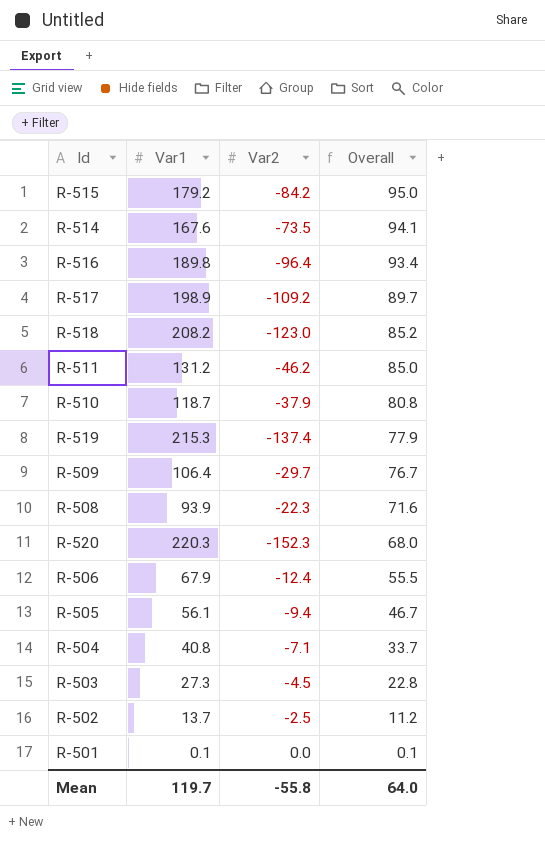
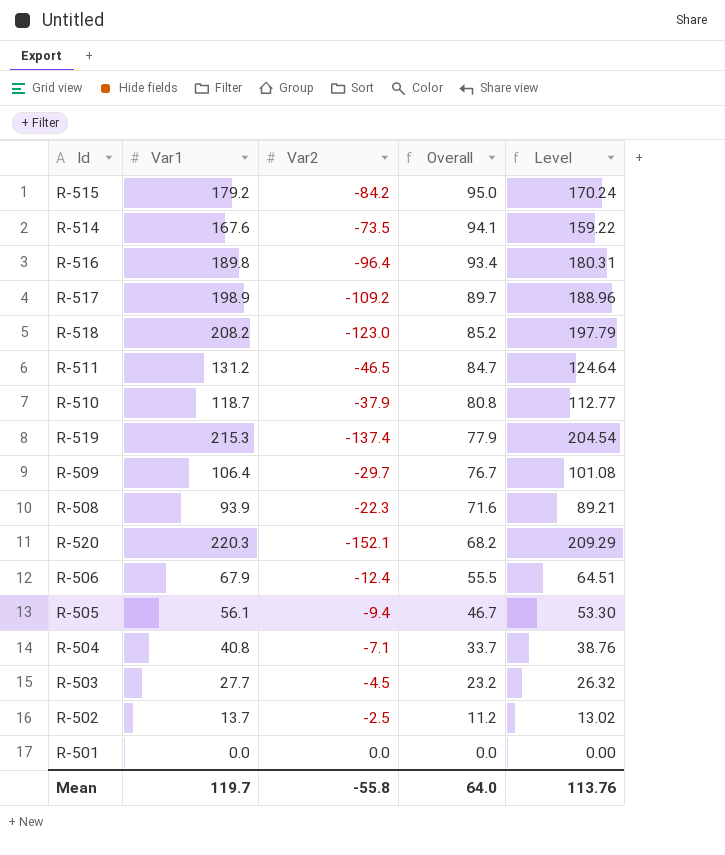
column Level | formula: none -> [Var1] * 0.95
R-511 | Var2: -46.2 -> -46.5
R-511 | Overall: 85.0 -> 84.7
R-520 | Var2: -152.3 -> -152.1
R-520 | Overall: 68.0 -> 68.2
R-503 | Var1: 27.3 -> 27.7
R-503 | Overall: 22.8 -> 23.2
R-501 | Var1: 0.1 -> 0.0
R-501 | Overall: 0.1 -> 0.0

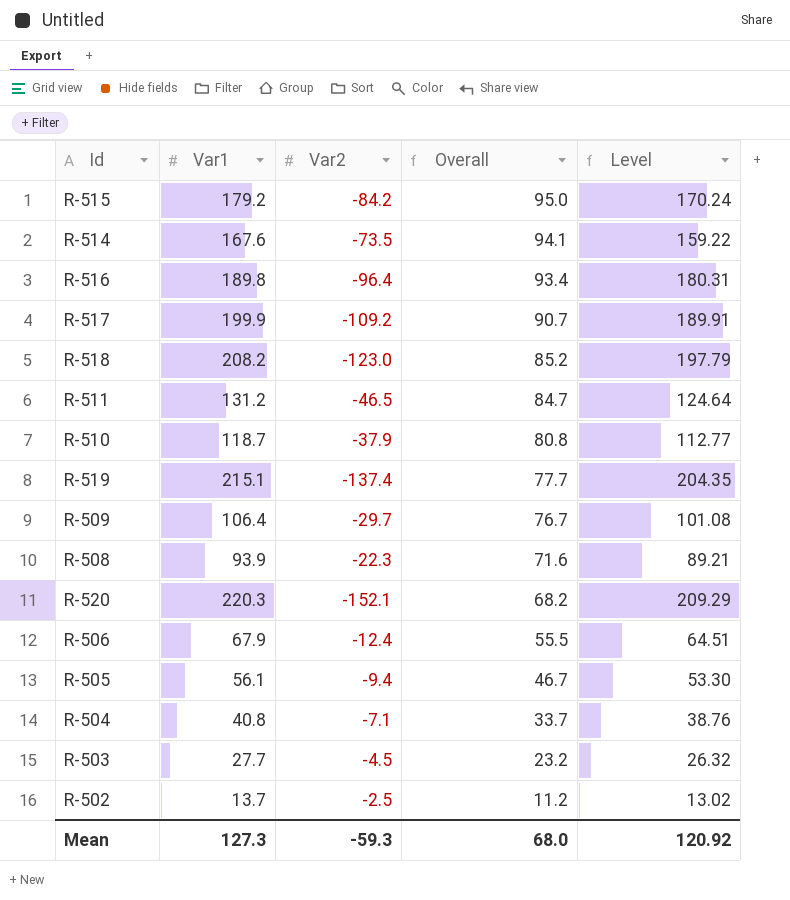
row R-501: 0.0 | 0.0 | 0.0 | 0.00 -> none
R-517 | Var1: 198.9 -> 199.9
R-517 | Overall: 89.7 -> 90.7
R-517 | Level: 188.96 -> 189.91
R-519 | Var1: 215.3 -> 215.1
R-519 | Overall: 77.9 -> 77.7
R-519 | Level: 204.54 -> 204.35
Mean | Var1: 119.7 -> 127.3
Mean | Var2: -55.8 -> -59.3
Mean | Overall: 64.0 -> 68.0
Mean | Level: 113.76 -> 120.92

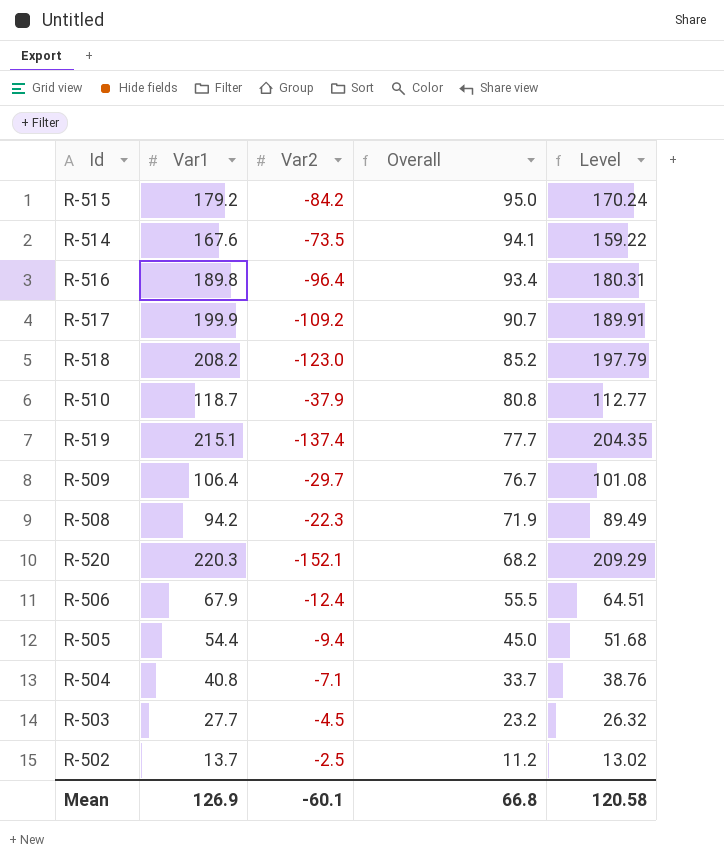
row R-511: 131.2 | -46.5 | 84.7 | 124.64 -> none
R-508 | Var1: 93.9 -> 94.2
R-508 | Overall: 71.6 -> 71.9
R-508 | Level: 89.21 -> 89.49
R-505 | Var1: 56.1 -> 54.4
R-505 | Overall: 46.7 -> 45.0
R-505 | Level: 53.30 -> 51.68
Mean | Var1: 127.3 -> 126.9
Mean | Var2: -59.3 -> -60.1
Mean | Overall: 68.0 -> 66.8
Mean | Level: 120.92 -> 120.58

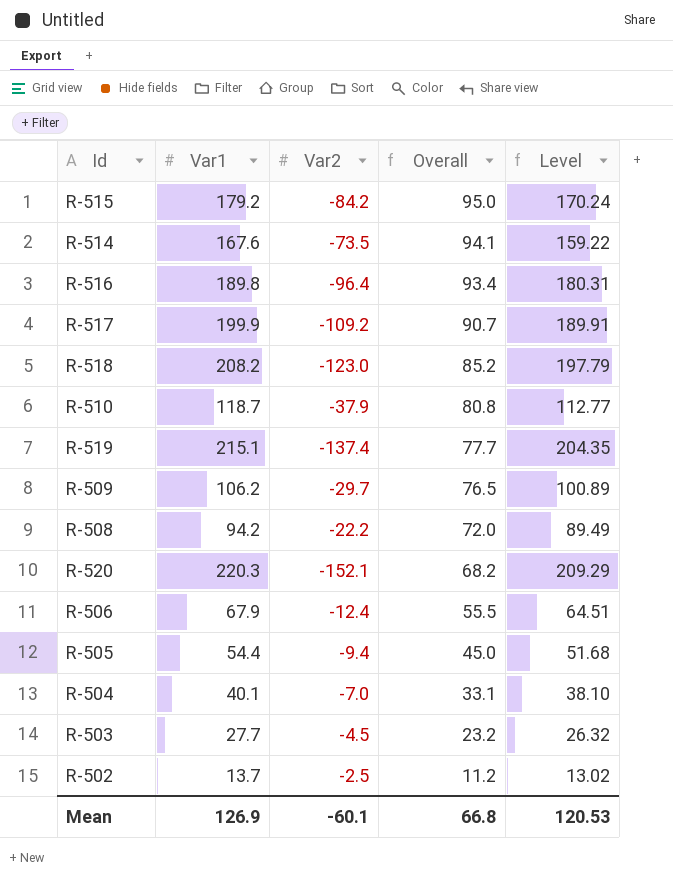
R-509 | Var1: 106.4 -> 106.2
R-509 | Overall: 76.7 -> 76.5
R-509 | Level: 101.08 -> 100.89
R-508 | Var2: -22.3 -> -22.2
R-508 | Overall: 71.9 -> 72.0
R-504 | Var1: 40.8 -> 40.1
R-504 | Var2: -7.1 -> -7.0
R-504 | Overall: 33.7 -> 33.1
R-504 | Level: 38.76 -> 38.10
Mean | Level: 120.58 -> 120.53

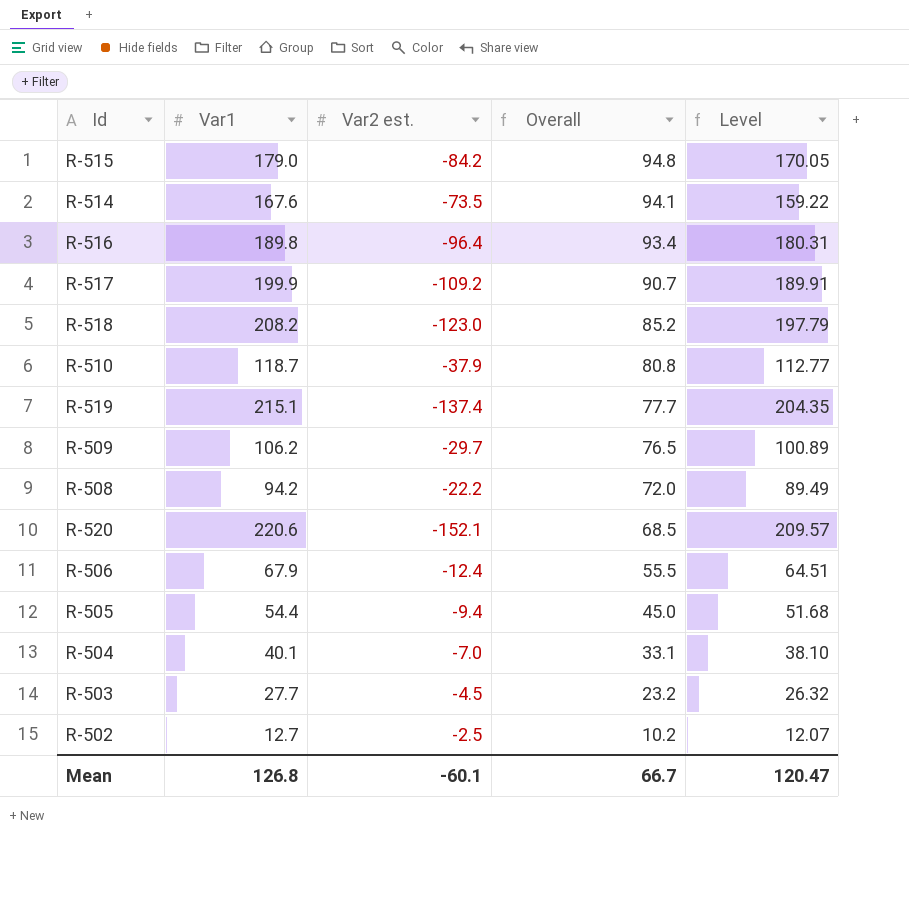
column name: Var2 -> Var2 est.
R-515 | Var1: 179.2 -> 179.0
R-515 | Overall: 95.0 -> 94.8
R-515 | Level: 170.24 -> 170.05
R-520 | Var1: 220.3 -> 220.6
R-520 | Overall: 68.2 -> 68.5
R-520 | Level: 209.29 -> 209.57
R-502 | Var1: 13.7 -> 12.7
R-502 | Overall: 11.2 -> 10.2
R-502 | Level: 13.02 -> 12.07
Mean | Var1: 126.9 -> 126.8
Mean | Overall: 66.8 -> 66.7
Mean | Level: 120.53 -> 120.47

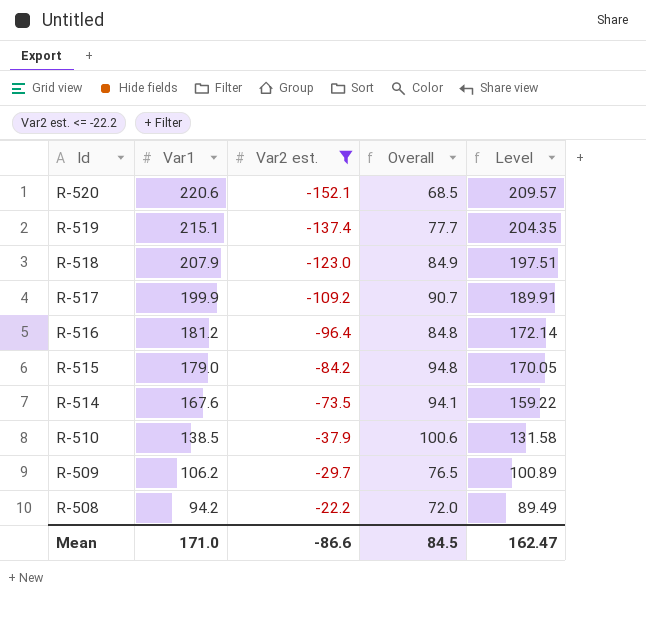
filter: none -> Var2 est. <= -22.2
row order: Overall descending -> Id descending
R-518 | Var1: 208.2 -> 207.9
R-518 | Overall: 85.2 -> 84.9
R-518 | Level: 197.79 -> 197.51
R-516 | Var1: 189.8 -> 181.2
R-516 | Overall: 93.4 -> 84.8
R-516 | Level: 180.31 -> 172.14
R-510 | Var1: 118.7 -> 138.5
R-510 | Overall: 80.8 -> 100.6
R-510 | Level: 112.77 -> 131.58
Mean | Var1: 126.8 -> 171.0
Mean | Var2 est.: -60.1 -> -86.6
Mean | Overall: 66.7 -> 84.5
Mean | Level: 120.47 -> 162.47

